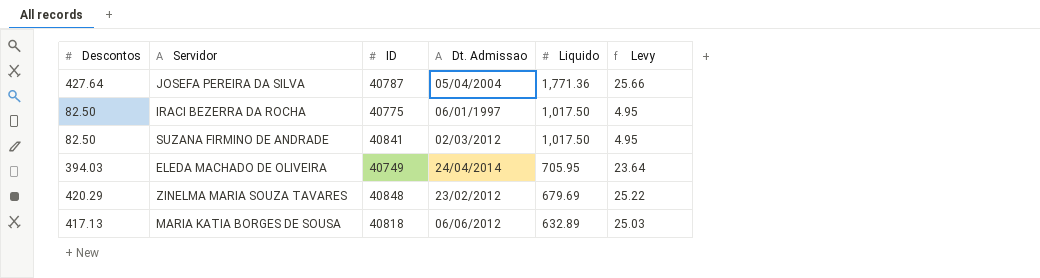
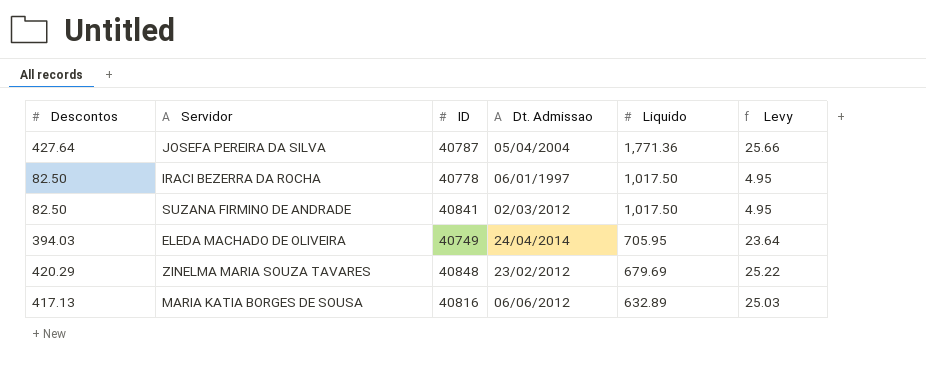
IRACI BEZERRA DA ROCHA | ID: 40775 -> 40778
MARIA KATIA BORGES DE SOUSA | ID: 40818 -> 40816

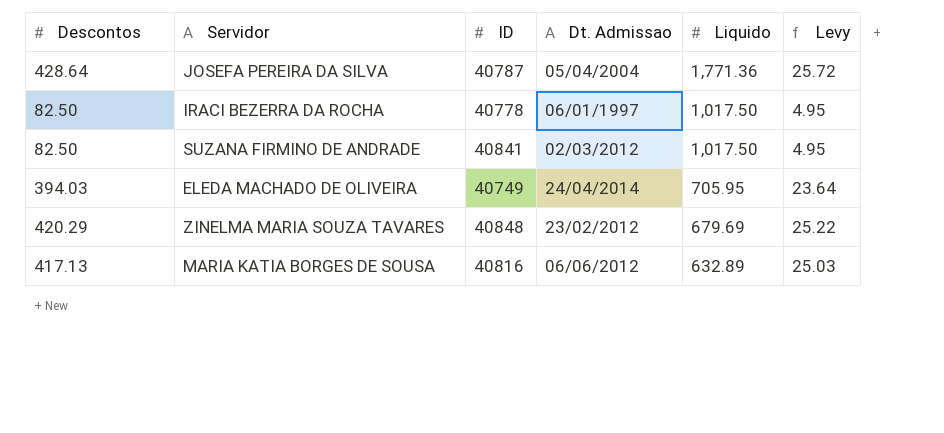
JOSEFA PEREIRA DA SILVA | Descontos: 427.64 -> 428.64
JOSEFA PEREIRA DA SILVA | Levy: 25.66 -> 25.72

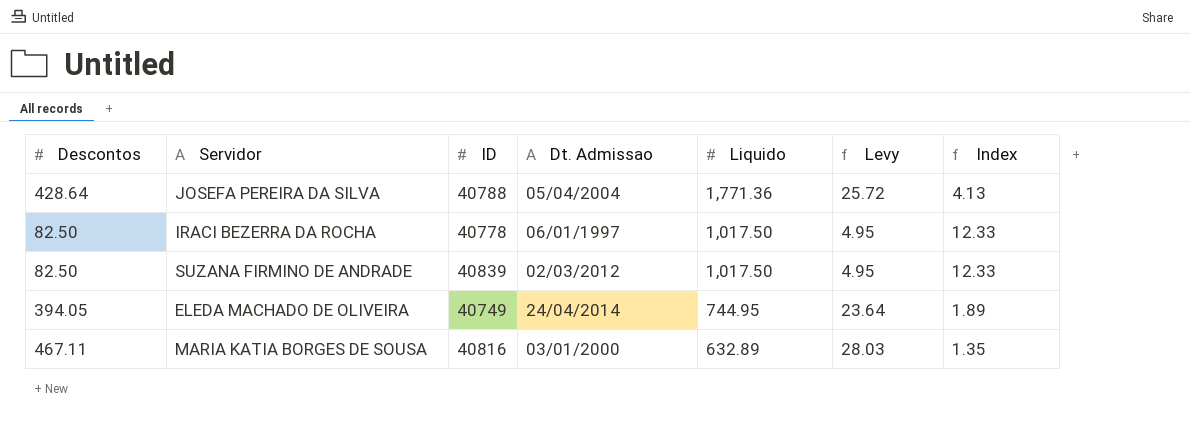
column Index | formula: none -> [Liquido] / [Descontos]
row ZINELMA MARIA SOUZA TAVARES: 420.29 | 40848 | 23/02/2012 | 679.69 | 25.22 -> none
JOSEFA PEREIRA DA SILVA | ID: 40787 -> 40788
SUZANA FIRMINO DE ANDRADE | ID: 40841 -> 40839
ELEDA MACHADO DE OLIVEIRA | Descontos: 394.03 -> 394.05
ELEDA MACHADO DE OLIVEIRA | Liquido: 705.95 -> 744.95
MARIA KATIA BORGES DE SOUSA | Descontos: 417.13 -> 467.11
MARIA KATIA BORGES DE SOUSA | Dt. Admissao: 06/06/2012 -> 03/01/2000
MARIA KATIA BORGES DE SOUSA | Levy: 25.03 -> 28.03

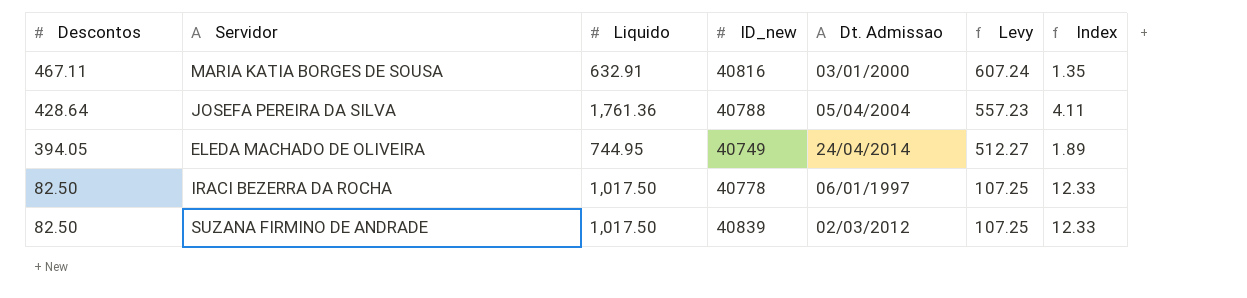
row order: Liquido descending -> Descontos descending
column Liquido | position: 5 -> 3
column name: ID -> ID_new
column Levy | formula: [Descontos] * 0.06 -> [Descontos] * 1.3
MARIA KATIA BORGES DE SOUSA | Liquido: 632.89 -> 632.91
JOSEFA PEREIRA DA SILVA | Liquido: 1,771.36 -> 1,761.36
JOSEFA PEREIRA DA SILVA | Index: 4.13 -> 4.11

